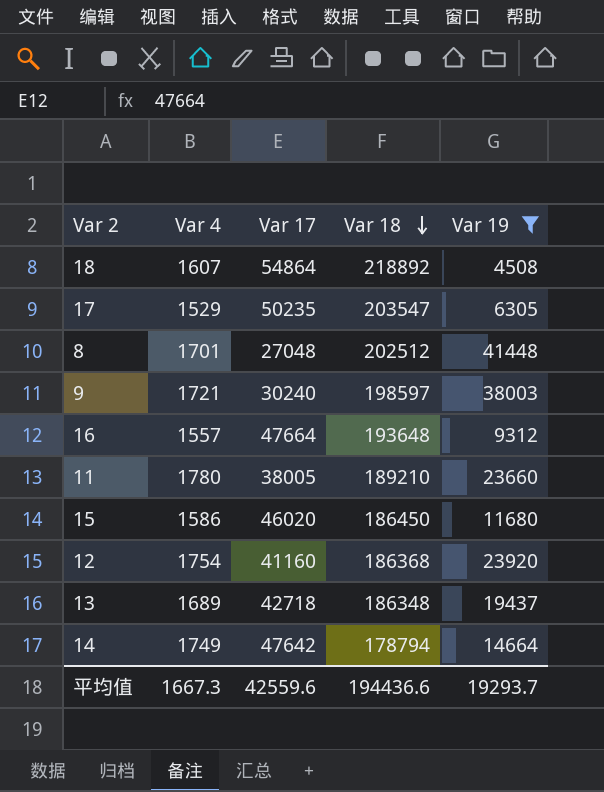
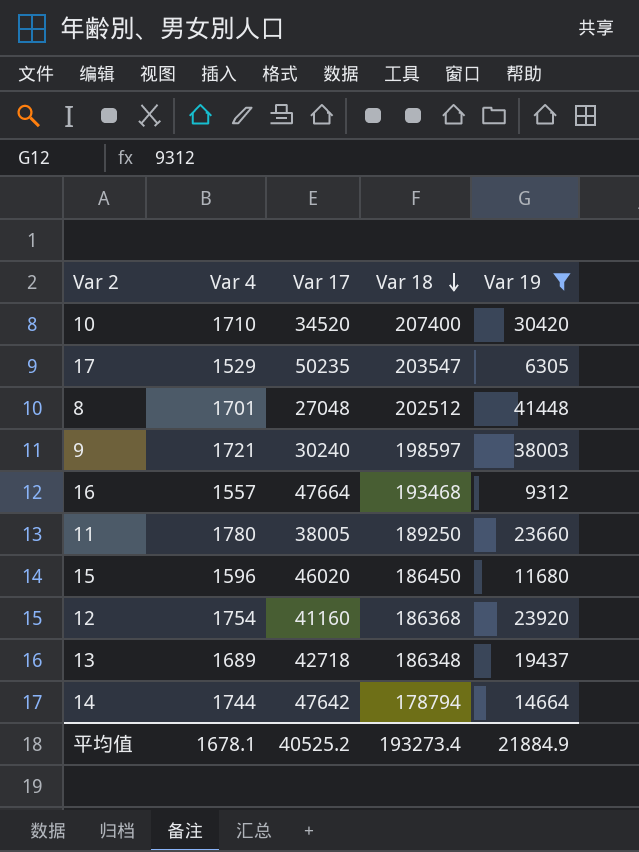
row 18: 1607 | 54864 | 218892 | 4508 -> none
row 10: none -> 1710 | 34520 | 207400 | 30420
16 | Var 18: 193648 -> 193468
11 | Var 18: 189210 -> 189250
15 | Var 4: 1586 -> 1596
14 | Var 4: 1749 -> 1744
平均值 | Var 4: 1667.3 -> 1678.1
平均值 | Var 17: 42559.6 -> 40525.2
平均值 | Var 18: 194436.6 -> 193273.4
平均值 | Var 19: 19293.7 -> 21884.9

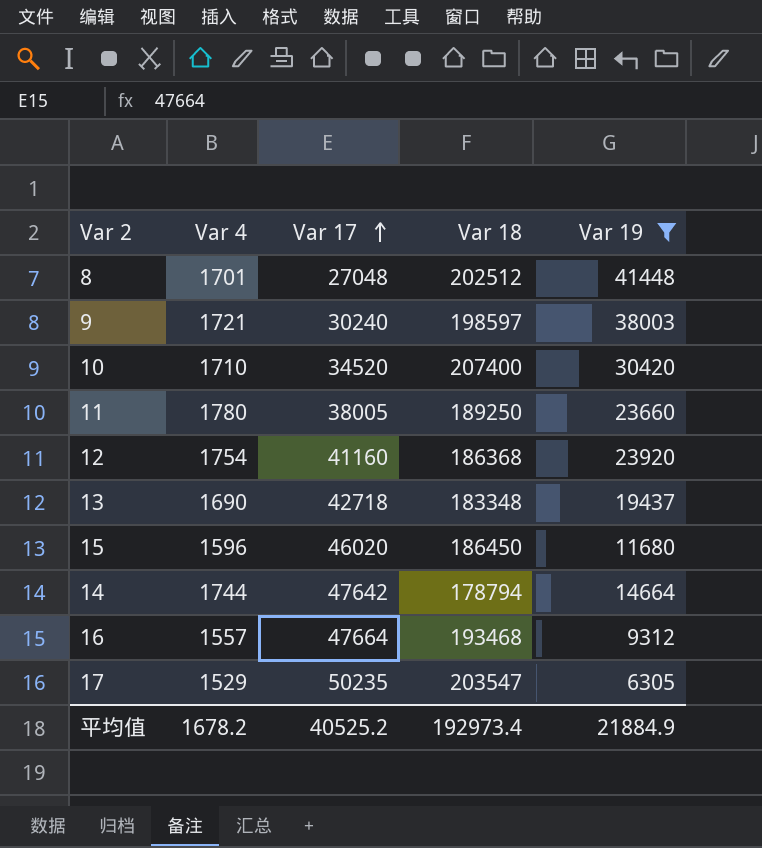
row order: Var 18 descending -> Var 17 ascending
13 | Var 4: 1689 -> 1690
13 | Var 18: 186348 -> 183348
平均值 | Var 4: 1678.1 -> 1678.2
平均值 | Var 18: 193273.4 -> 192973.4

